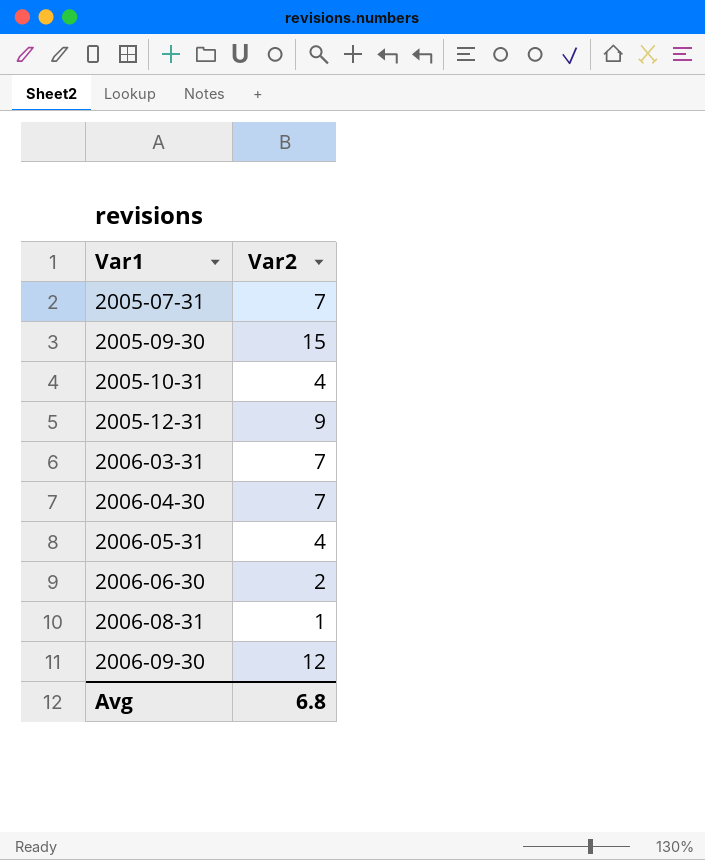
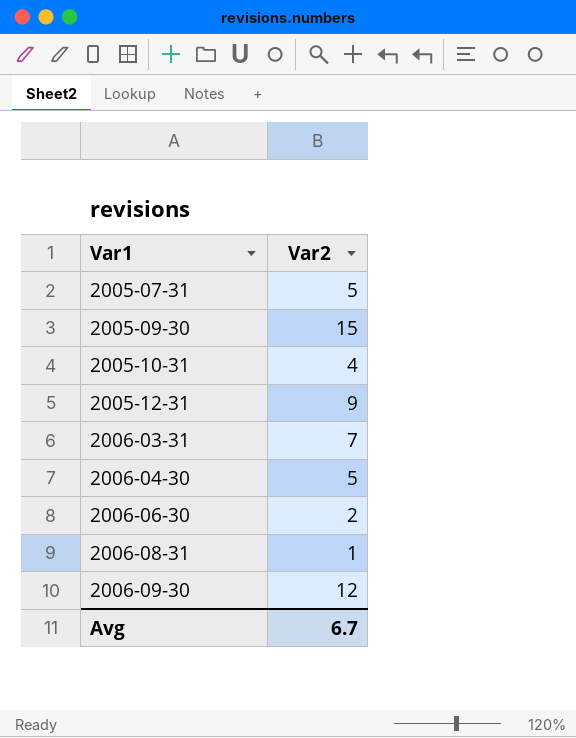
row 2006-05-31: 4 -> none
2005-07-31 | Var2: 7 -> 5
2006-04-30 | Var2: 7 -> 5
Avg | Var2: 6.8 -> 6.7

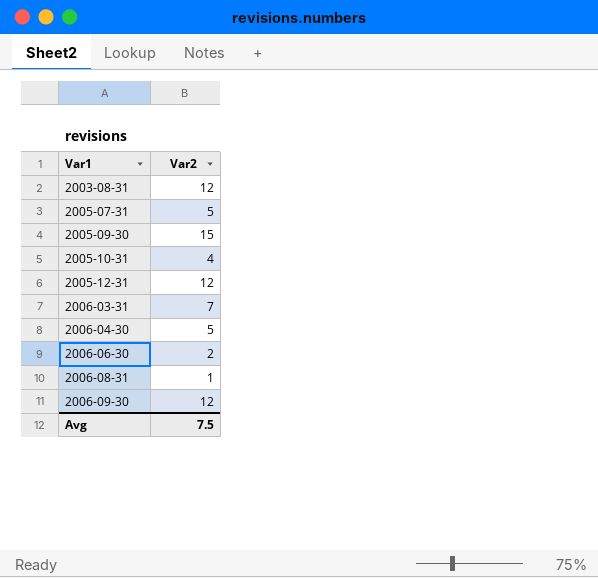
row 2003-08-31: none -> 12
2005-12-31 | Var2: 9 -> 12
Avg | Var2: 6.7 -> 7.5

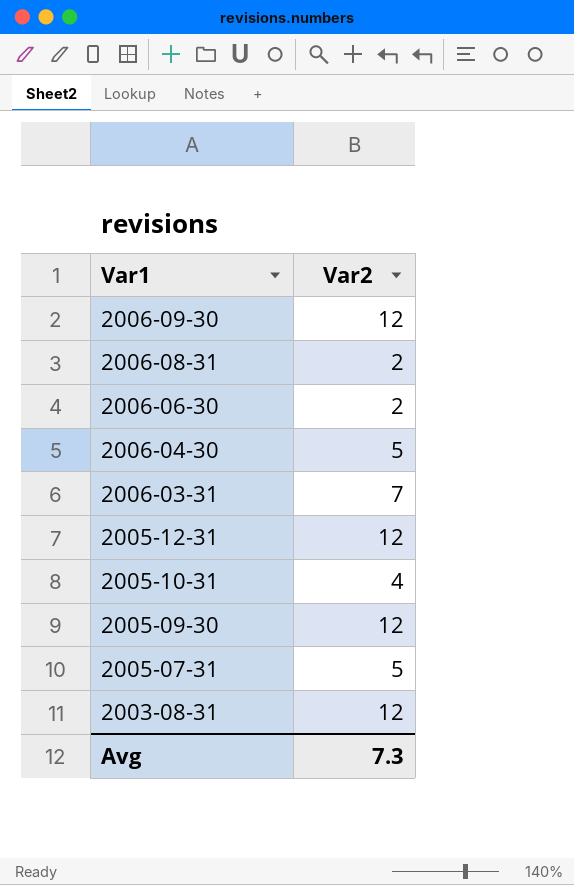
row order: Var1 ascending -> Var1 descending
2006-08-31 | Var2: 1 -> 2
2005-09-30 | Var2: 15 -> 12
Avg | Var2: 7.5 -> 7.3

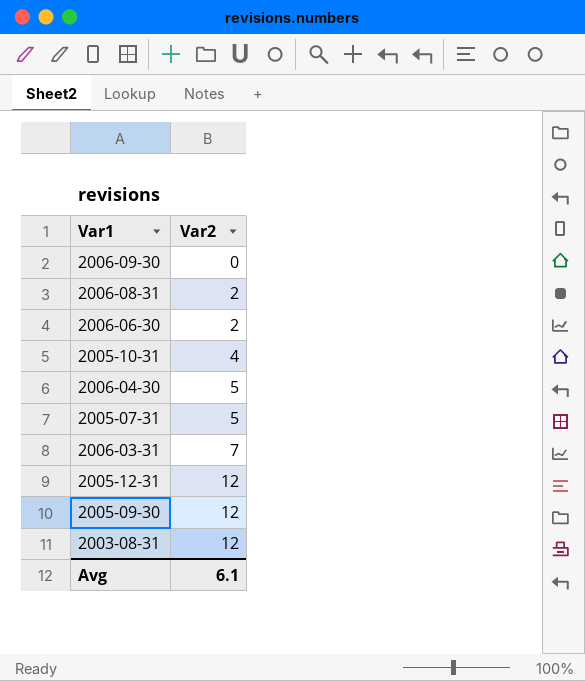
row order: Var1 descending -> Var2 ascending
2006-09-30 | Var2: 12 -> 0
Avg | Var2: 7.3 -> 6.1

